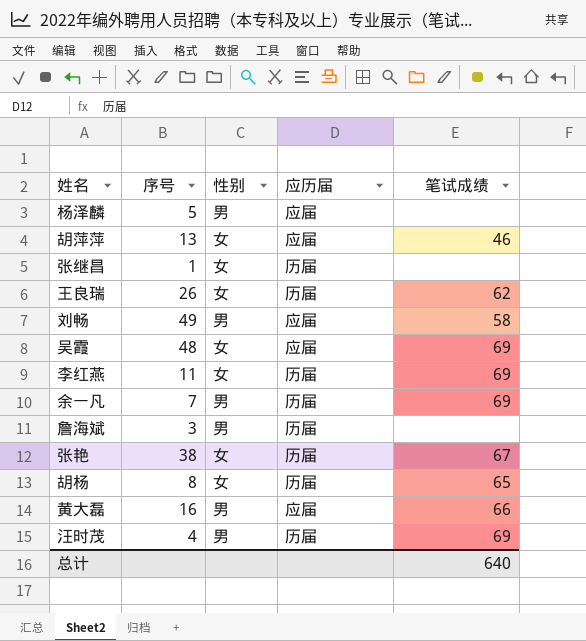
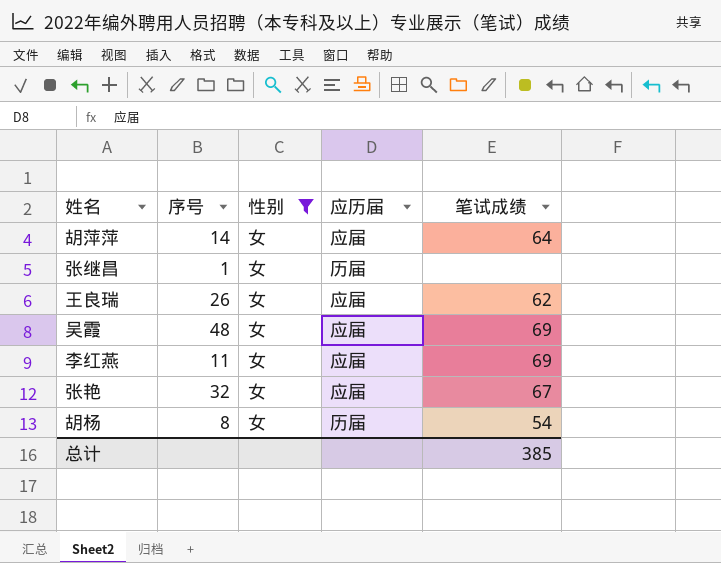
filter: none -> 性别 = 女
胡萍萍 | 序号: 13 -> 14
胡萍萍 | 笔试成绩: 46 -> 64
王良瑞 | 应历届: 历届 -> 应届
李红燕 | 应历届: 历届 -> 应届
张艳 | 序号: 38 -> 32
张艳 | 应历届: 历届 -> 应届
胡杨 | 笔试成绩: 65 -> 54
总计 | 笔试成绩: 640 -> 385

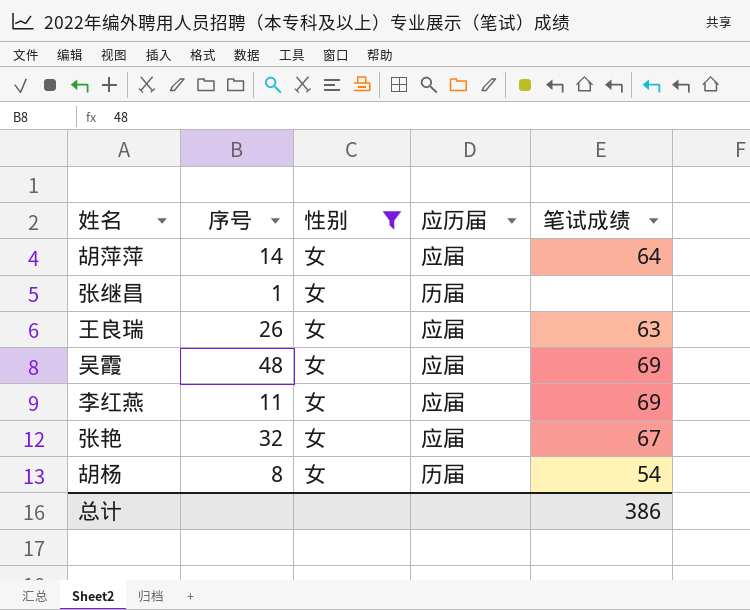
王良瑞 | 笔试成绩: 62 -> 63
总计 | 笔试成绩: 385 -> 386

